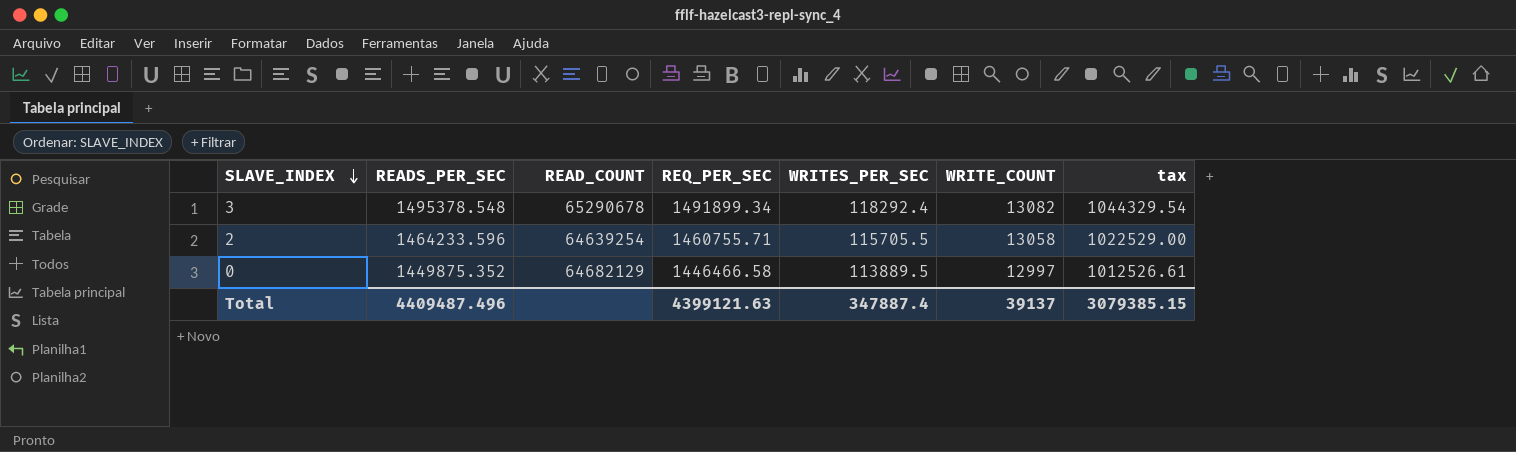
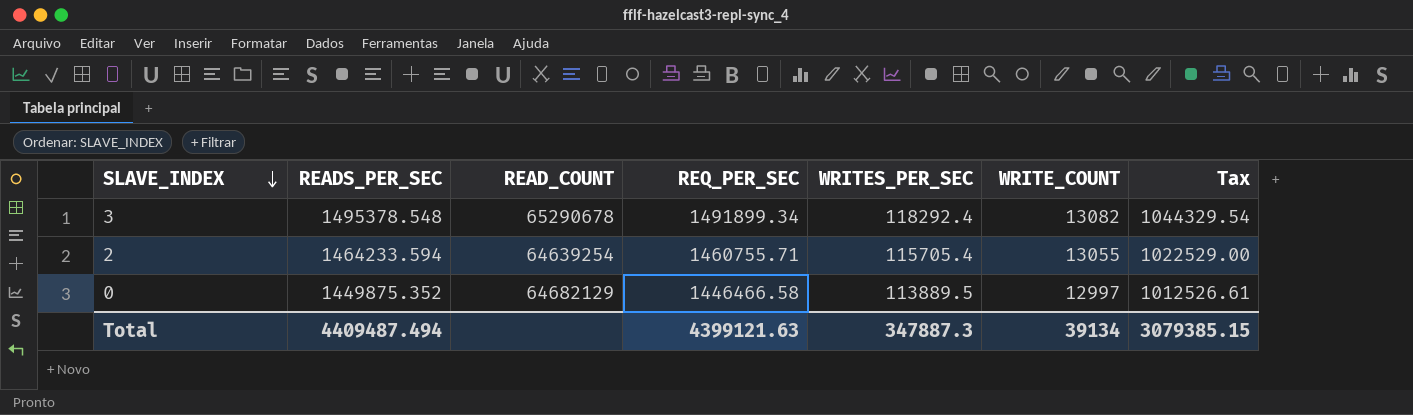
column name: tax -> Tax
2 | READS_PER_SEC: 1464233.596 -> 1464233.594
2 | WRITES_PER_SEC: 115705.5 -> 115705.4
2 | WRITE_COUNT: 13058 -> 13055
Total | READS_PER_SEC: 4409487.496 -> 4409487.494
Total | WRITES_PER_SEC: 347887.4 -> 347887.3
Total | WRITE_COUNT: 39137 -> 39134

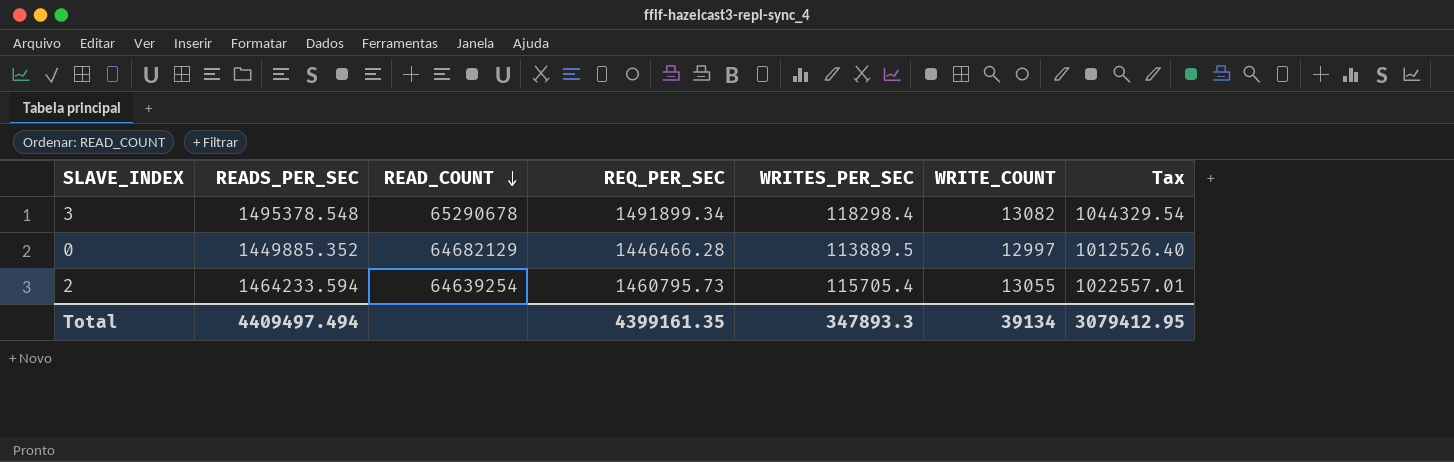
row order: SLAVE_INDEX descending -> READ_COUNT descending
3 | WRITES_PER_SEC: 118292.4 -> 118298.4
0 | READS_PER_SEC: 1449875.352 -> 1449885.352
0 | REQ_PER_SEC: 1446466.58 -> 1446466.28
0 | Tax: 1012526.61 -> 1012526.40
2 | REQ_PER_SEC: 1460755.71 -> 1460795.73
2 | Tax: 1022529.00 -> 1022557.01
Total | READS_PER_SEC: 4409487.494 -> 4409497.494
Total | REQ_PER_SEC: 4399121.63 -> 4399161.35
Total | WRITES_PER_SEC: 347887.3 -> 347893.3
Total | Tax: 3079385.15 -> 3079412.95

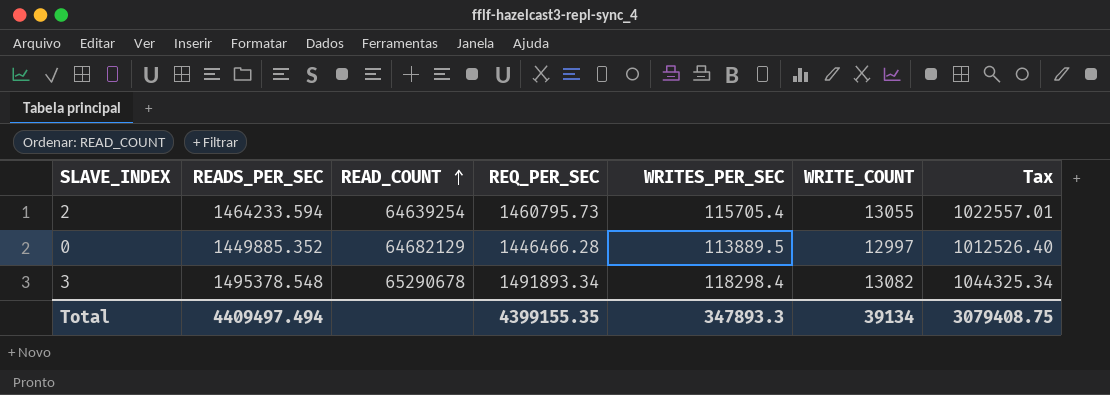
row order: READ_COUNT descending -> READ_COUNT ascending
3 | REQ_PER_SEC: 1491899.34 -> 1491893.34
3 | Tax: 1044329.54 -> 1044325.34
Total | REQ_PER_SEC: 4399161.35 -> 4399155.35
Total | Tax: 3079412.95 -> 3079408.75

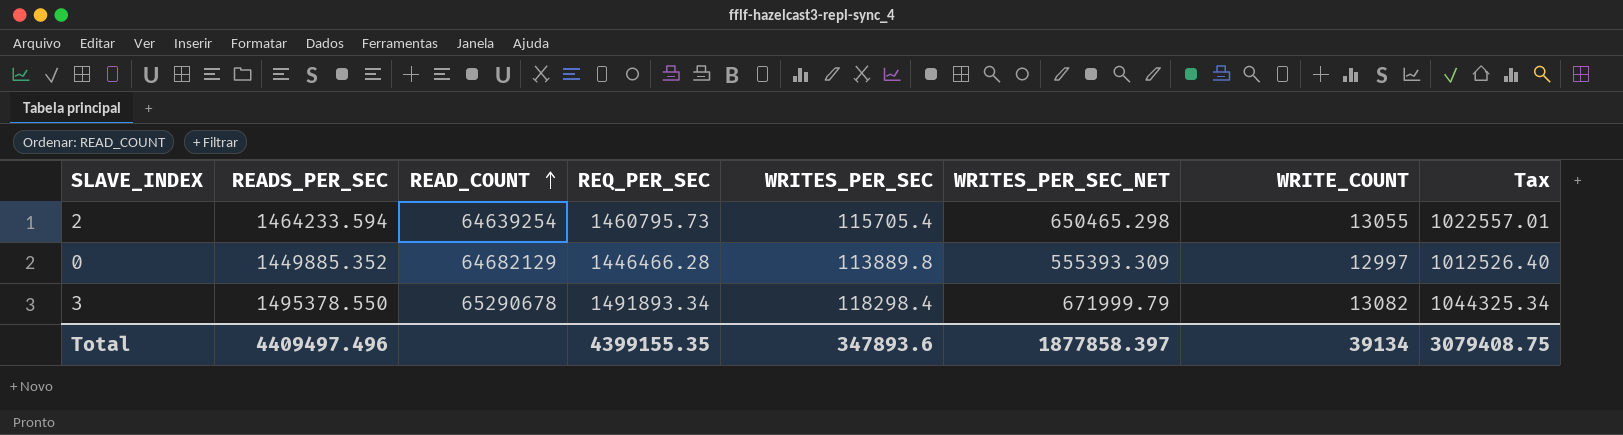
column WRITES_PER_SEC_NET | position: none -> 6
0 | WRITES_PER_SEC: 113889.5 -> 113889.8
3 | READS_PER_SEC: 1495378.548 -> 1495378.550
Total | READS_PER_SEC: 4409497.494 -> 4409497.496
Total | WRITES_PER_SEC: 347893.3 -> 347893.6

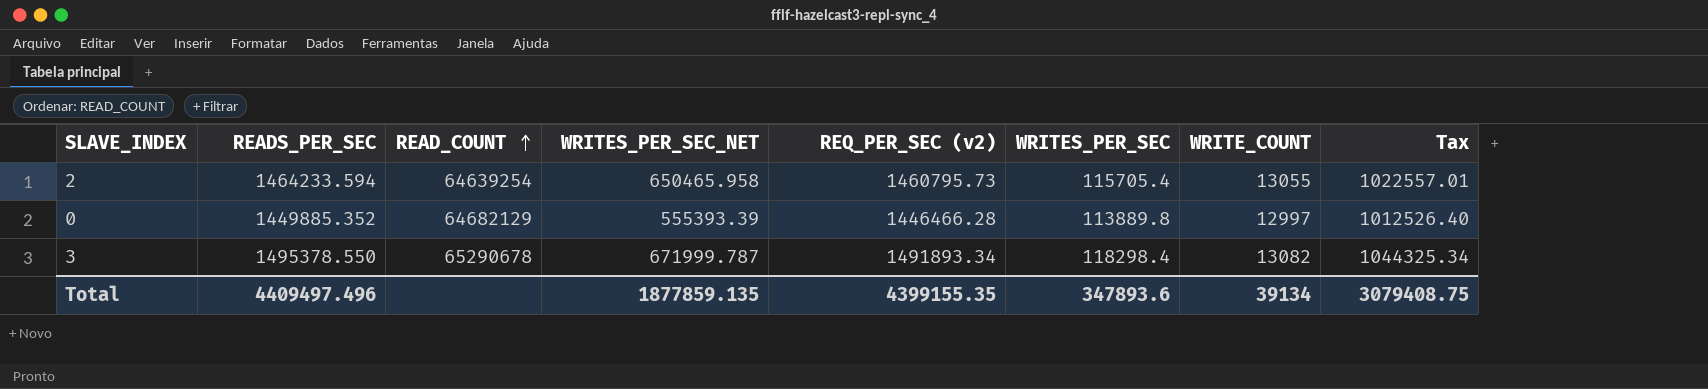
column WRITES_PER_SEC_NET | position: 6 -> 4
column name: REQ_PER_SEC -> REQ_PER_SEC (v2)
2 | WRITES_PER_SEC_NET: 650465.298 -> 650465.958
0 | WRITES_PER_SEC_NET: 555393.309 -> 555393.39
3 | WRITES_PER_SEC_NET: 671999.79 -> 671999.787
Total | WRITES_PER_SEC_NET: 1877858.397 -> 1877859.135

